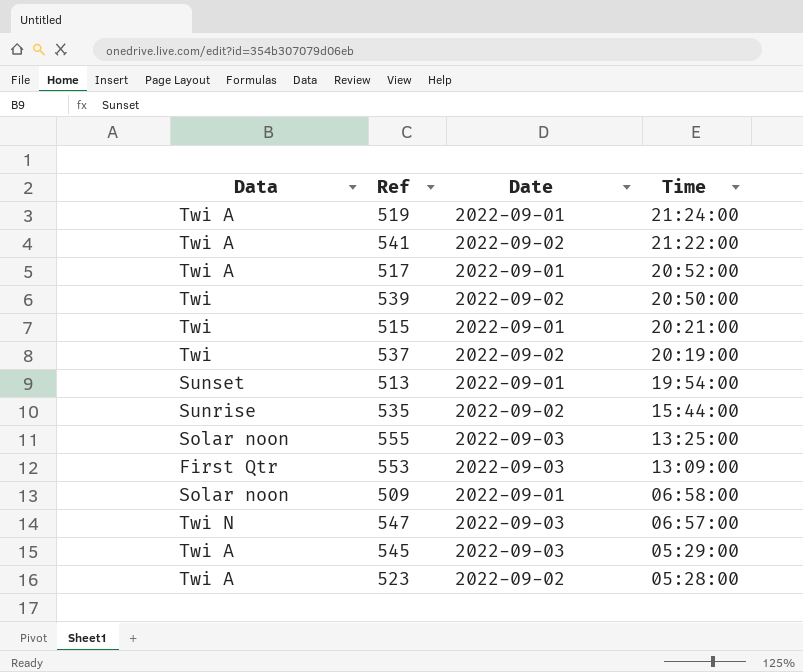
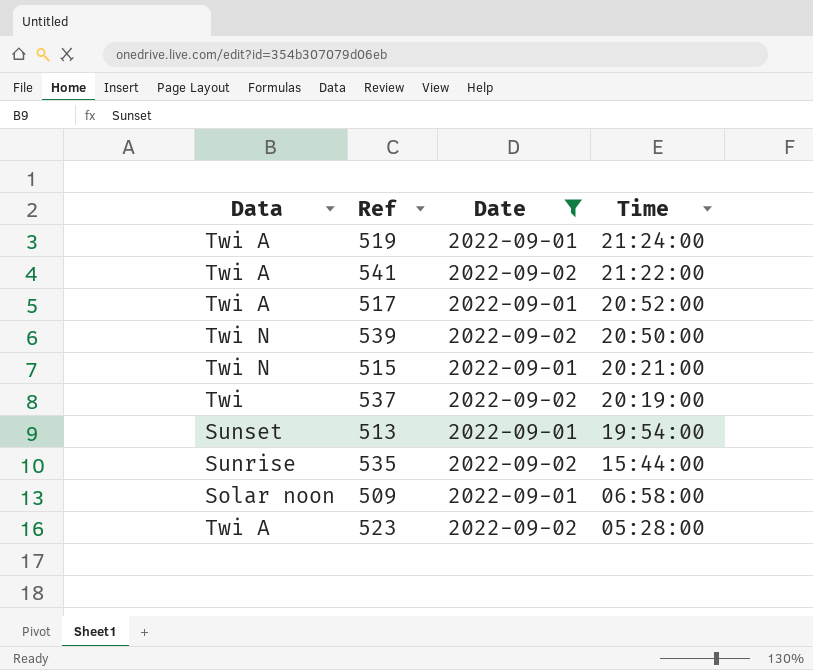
filter: none -> Date != 2022-09-03
539 | Data: Twi -> Twi N
515 | Data: Twi -> Twi N

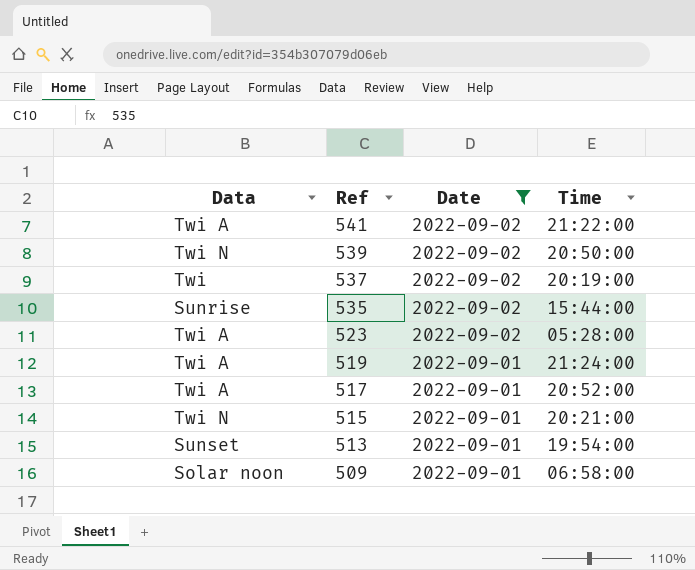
row order: Time descending -> Ref descending

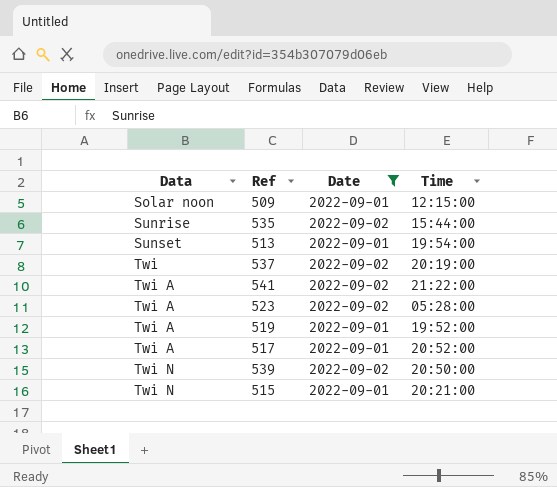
row order: Ref descending -> Data ascending
509 | Time: 06:58:00 -> 12:15:00
519 | Time: 21:24:00 -> 19:52:00

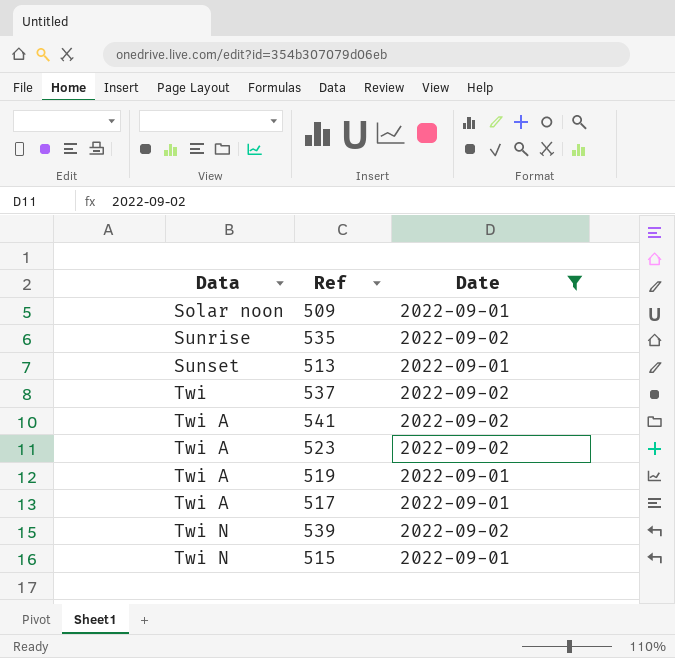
column Time | position: 4 -> none

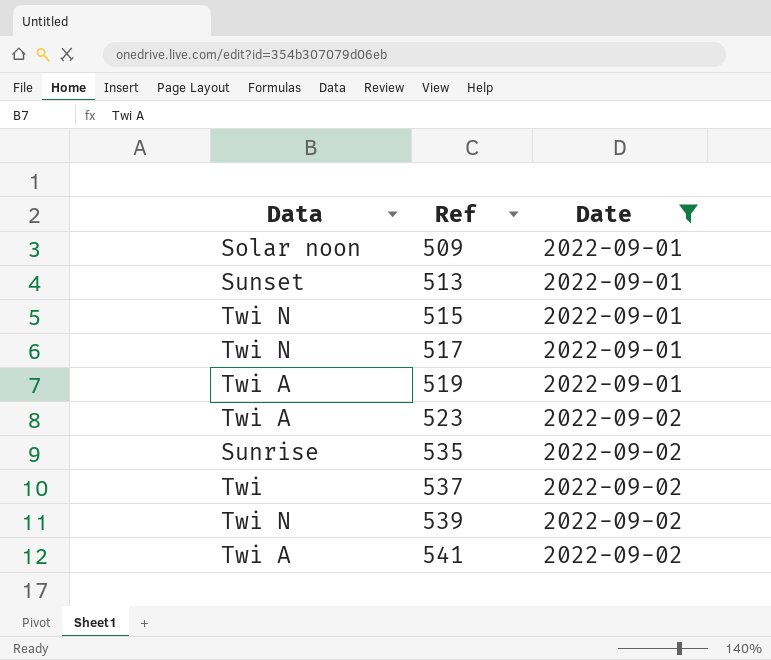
row order: Data ascending -> Ref ascending
517 | Data: Twi A -> Twi N

